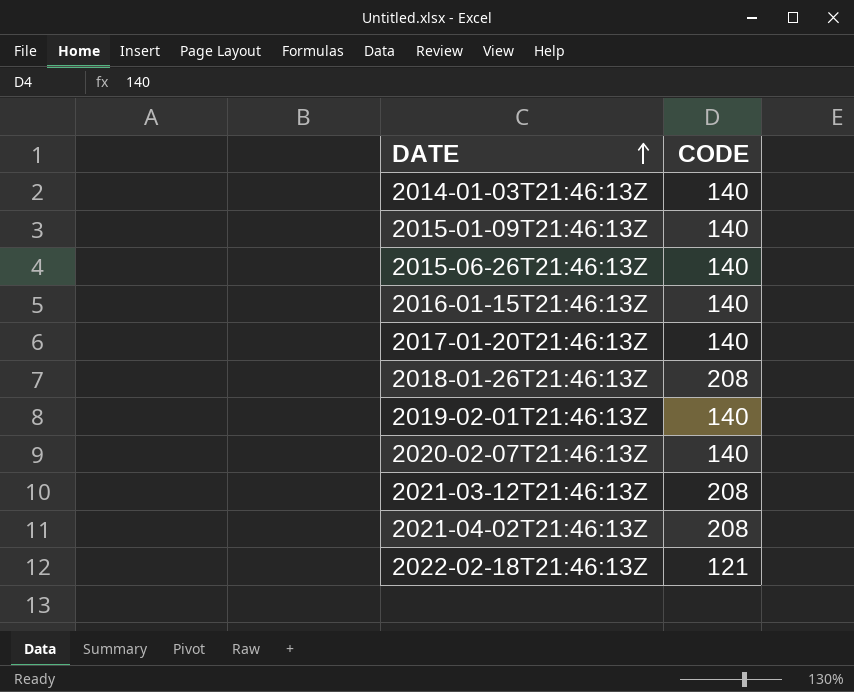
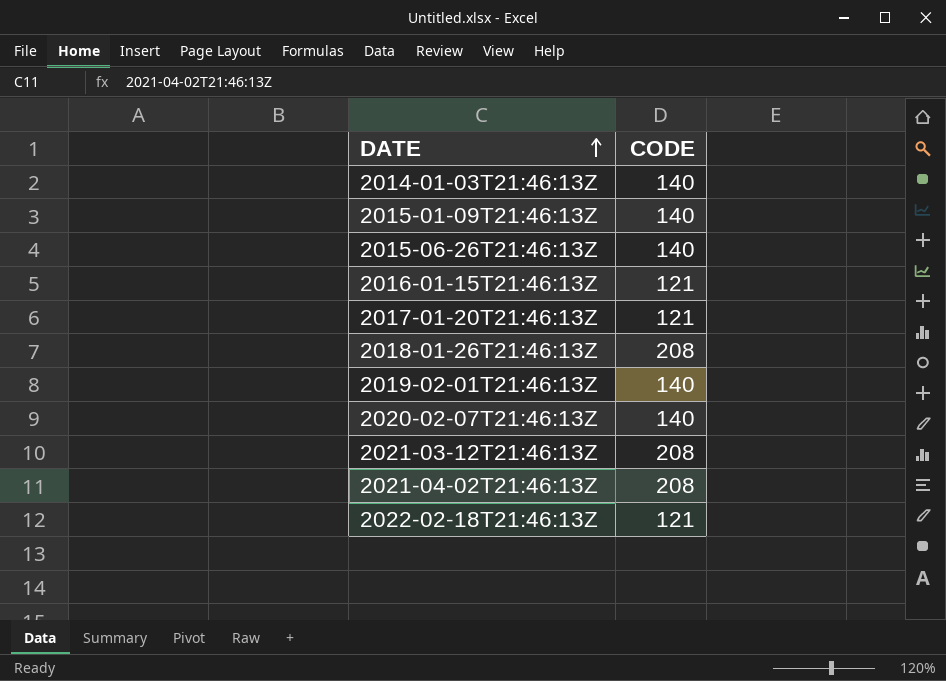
2016-01-15T21:46:13Z | CODE: 140 -> 121
2017-01-20T21:46:13Z | CODE: 140 -> 121

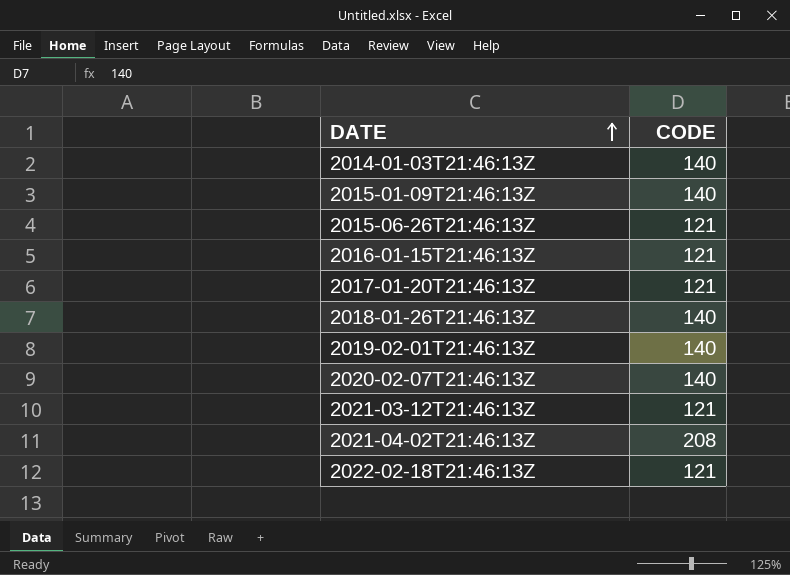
2015-06-26T21:46:13Z | CODE: 140 -> 121
2018-01-26T21:46:13Z | CODE: 208 -> 140
2021-03-12T21:46:13Z | CODE: 208 -> 121

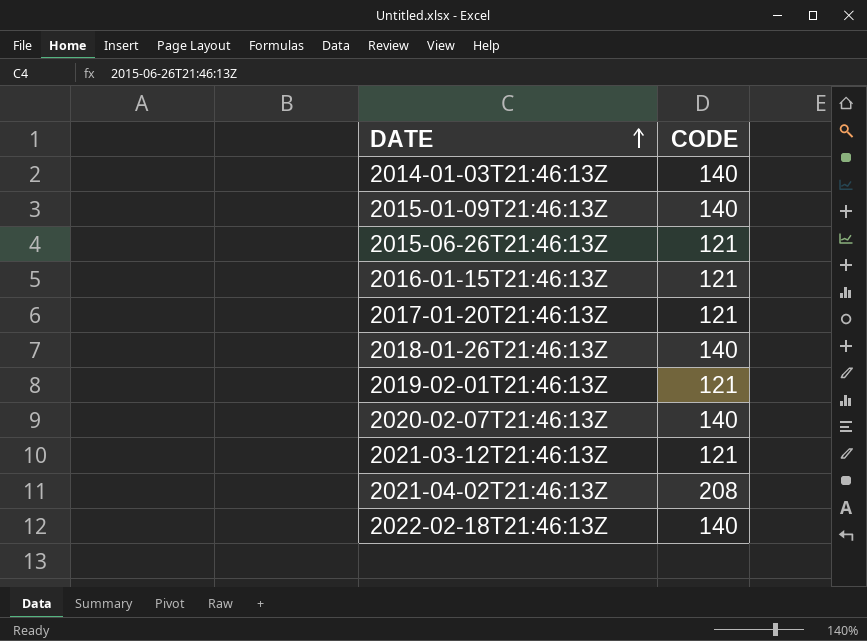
2019-02-01T21:46:13Z | CODE: 140 -> 121
2022-02-18T21:46:13Z | CODE: 121 -> 140

